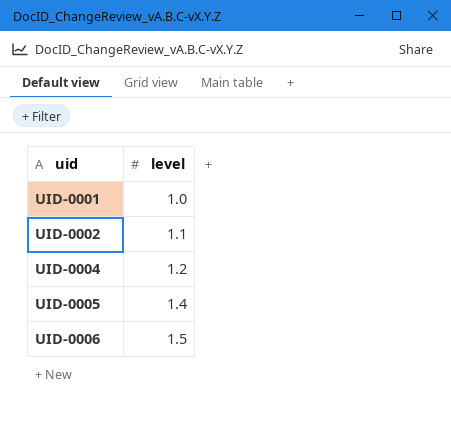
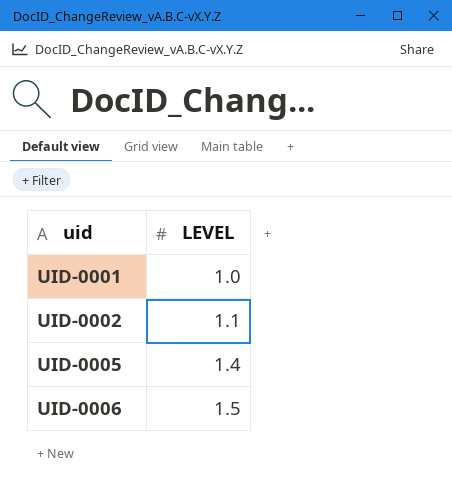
column name: level -> LEVEL
row UID-0004: 1.2 -> none

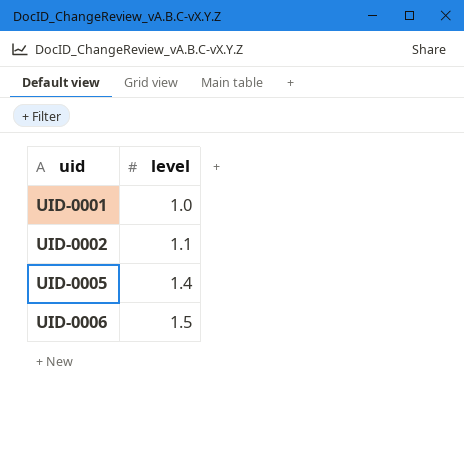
column name: LEVEL -> level

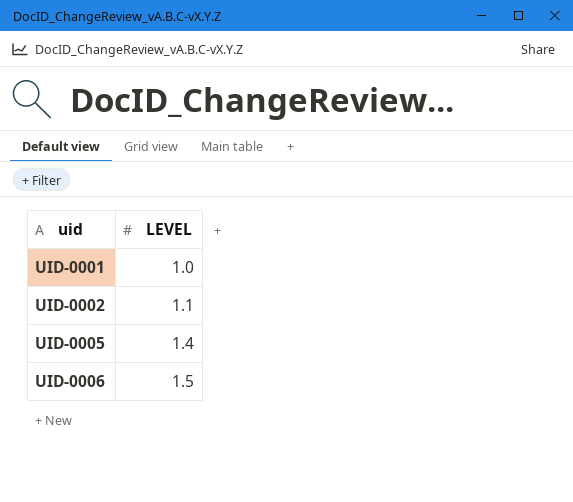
column name: level -> LEVEL

